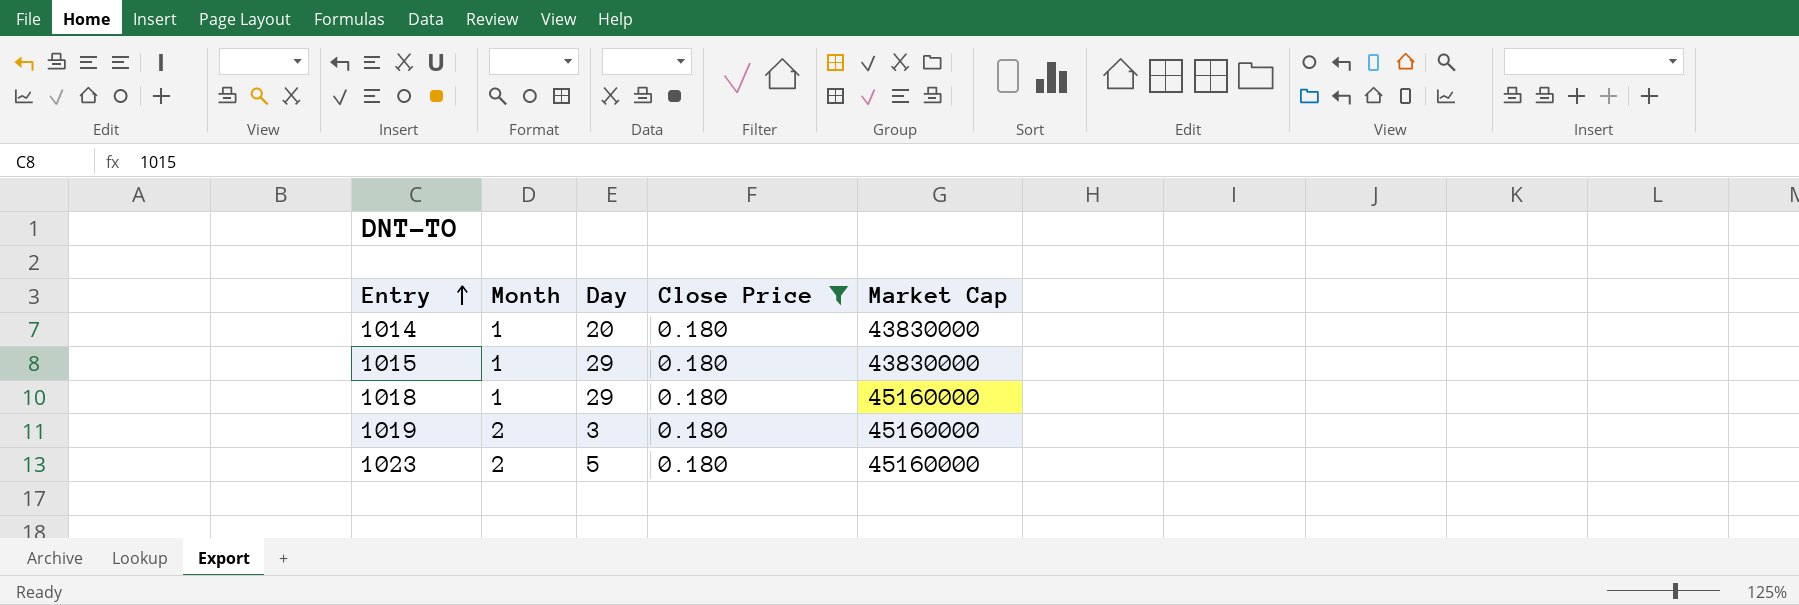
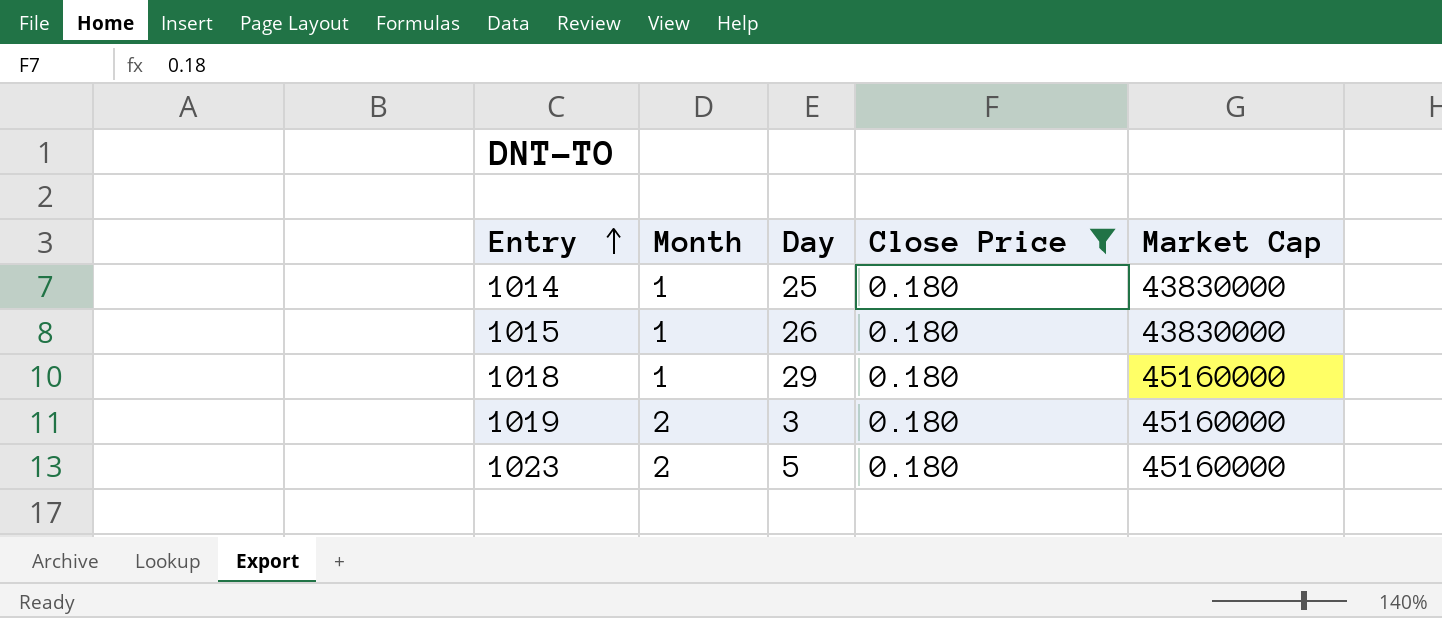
1014 | Day: 20 -> 25
1015 | Day: 29 -> 26

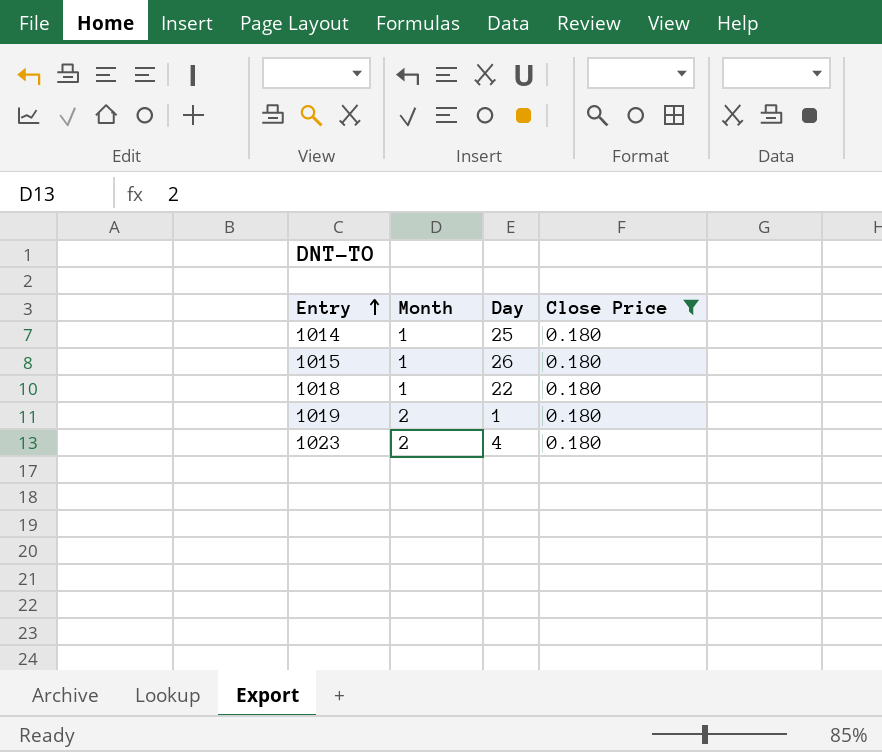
column Market Cap | position: 5 -> none
1018 | Day: 29 -> 22
1019 | Day: 3 -> 1
1023 | Day: 5 -> 4

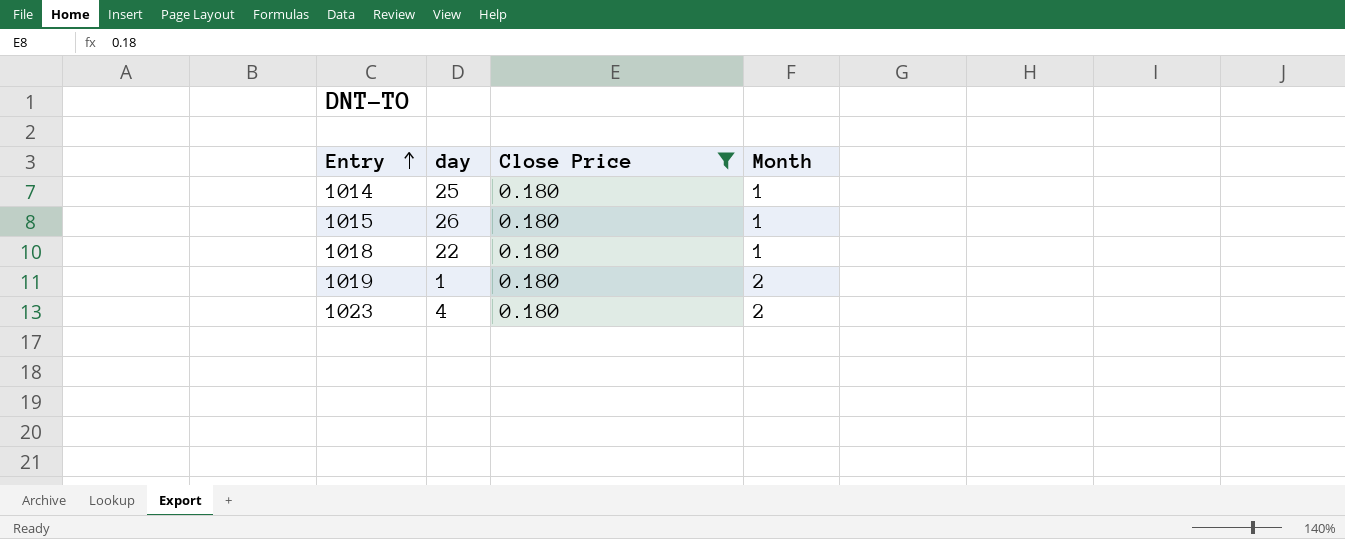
column name: Day -> day
column Month | position: 2 -> 4

